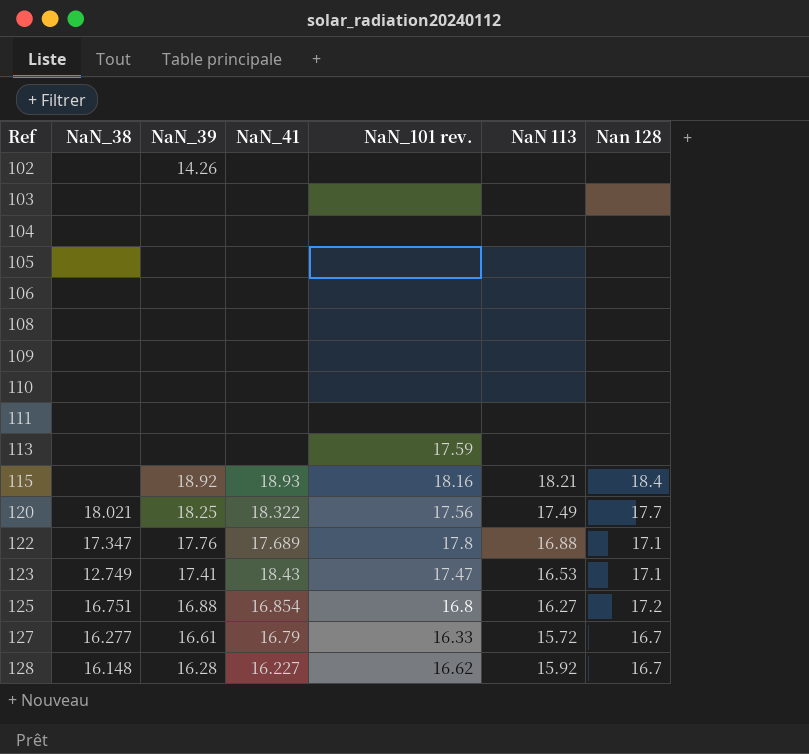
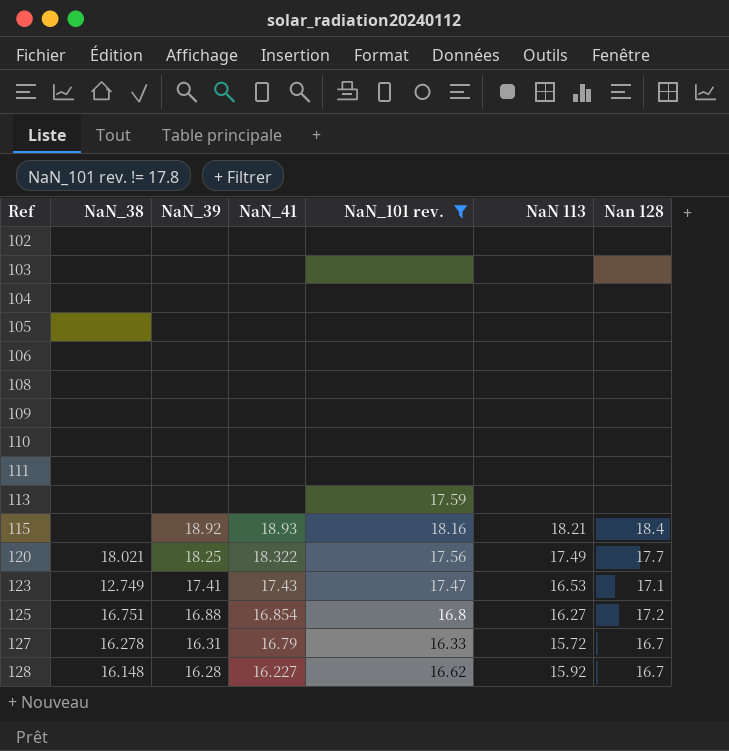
filter: none -> NaN_101 rev. != 17.8
102 | NaN_39: 14.26 -> none
123 | NaN_41: 18.43 -> 17.43
127 | NaN_38: 16.277 -> 16.278
127 | NaN_39: 16.61 -> 16.31

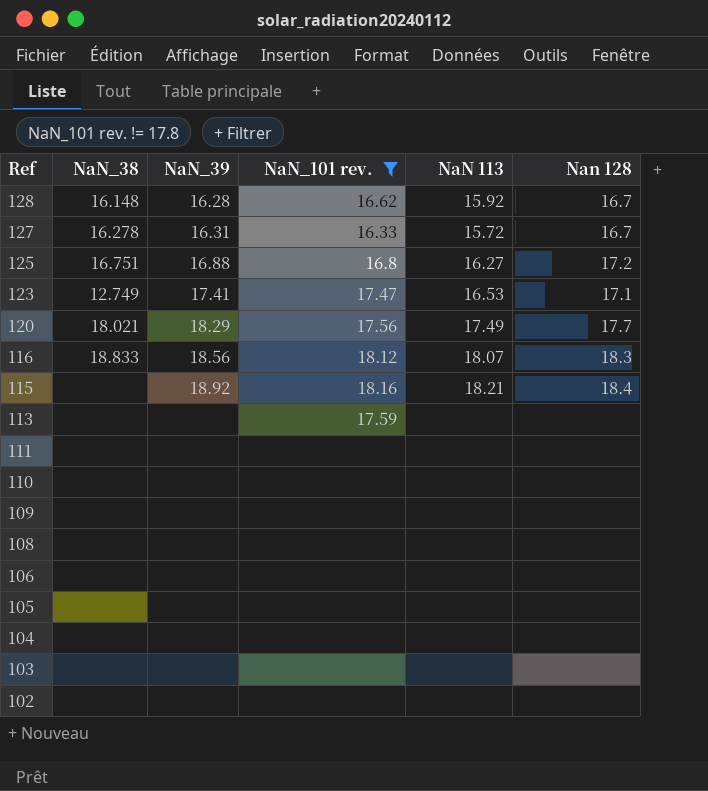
row order: Ref ascending -> Ref descending
column NaN_41 | position: 4 -> none
120 | NaN_39: 18.25 -> 18.29
row 116: none -> 18.833 | 18.56 | 18.12 | 18.07 | 18.3

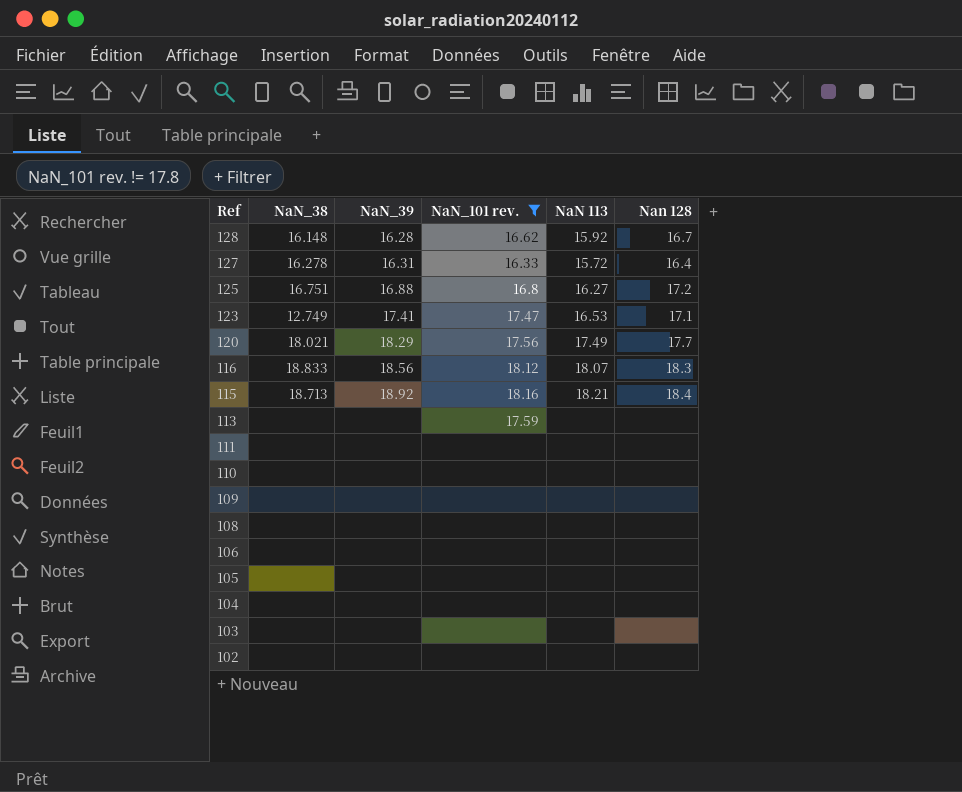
127 | Nan 128: 16.7 -> 16.4
115 | NaN_38: none -> 18.713

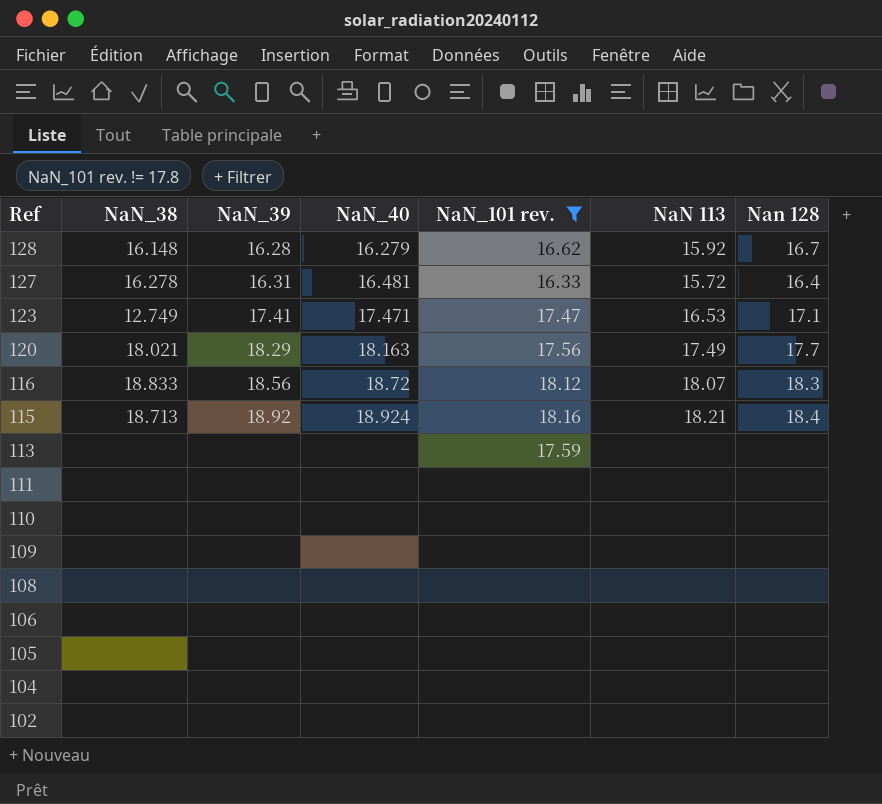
column NaN_40 | position: none -> 4
row 125: 16.751 | 16.88 | 16.8 | 16.27 | 17.2 -> none
row 103: none | none | none | none | none -> none

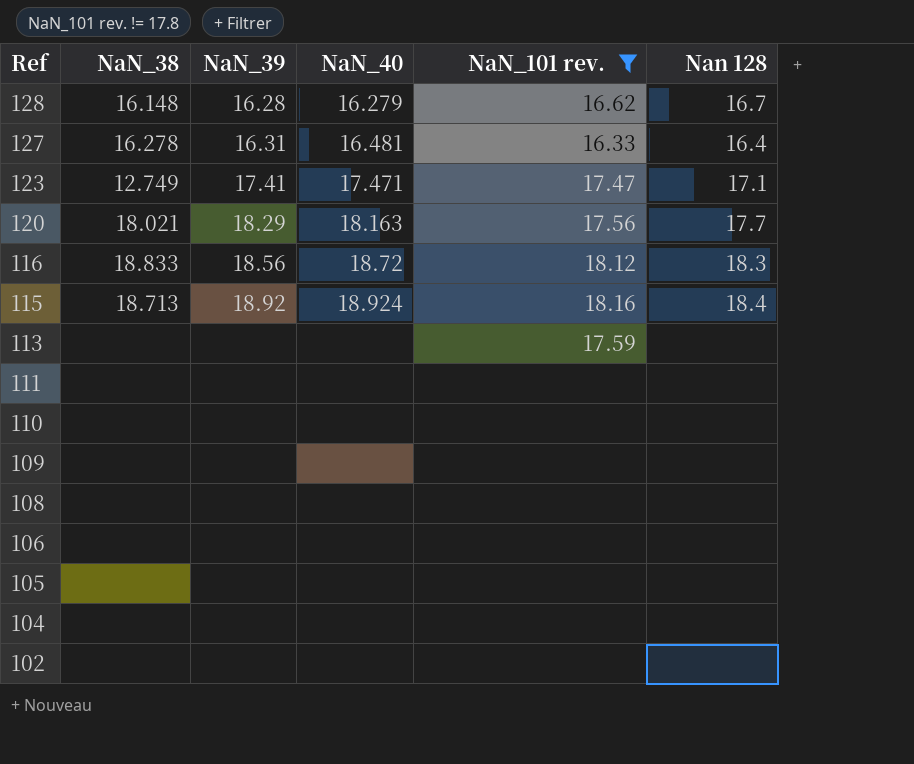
column NaN 113 | position: 6 -> none

